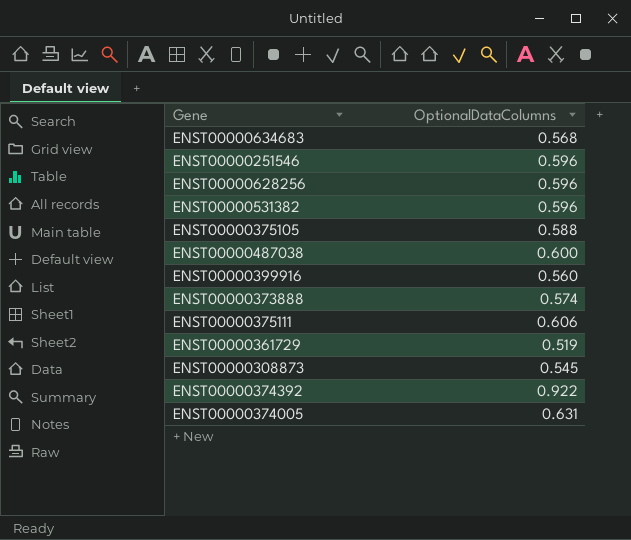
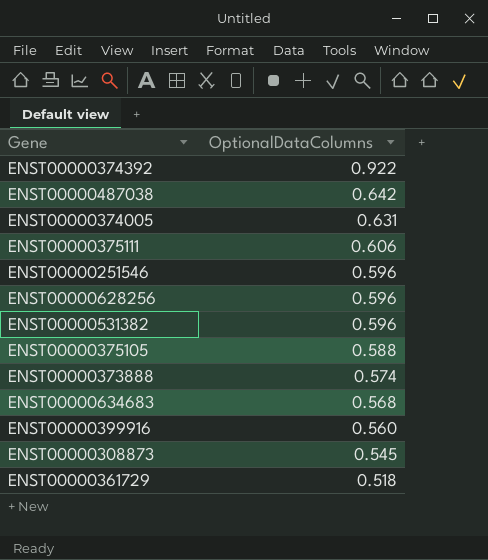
row order: none -> OptionalDataColumns descending
ENST00000487038 | OptionalDataColumns: 0.600 -> 0.642
ENST00000361729 | OptionalDataColumns: 0.519 -> 0.518

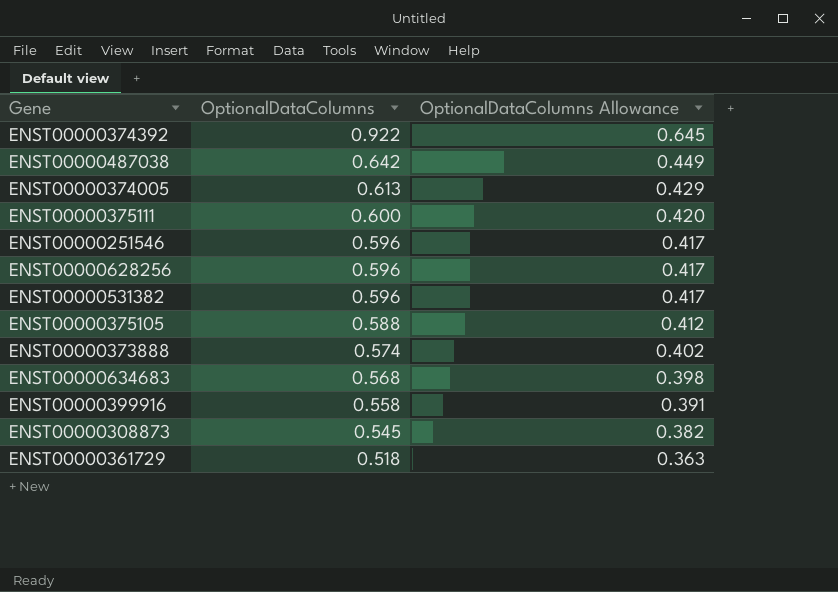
column OptionalDataColumns Allowance | formula: none -> [OptionalDataColumns] * 0.7
ENST00000374005 | OptionalDataColumns: 0.631 -> 0.613
ENST00000375111 | OptionalDataColumns: 0.606 -> 0.600
ENST00000399916 | OptionalDataColumns: 0.560 -> 0.558

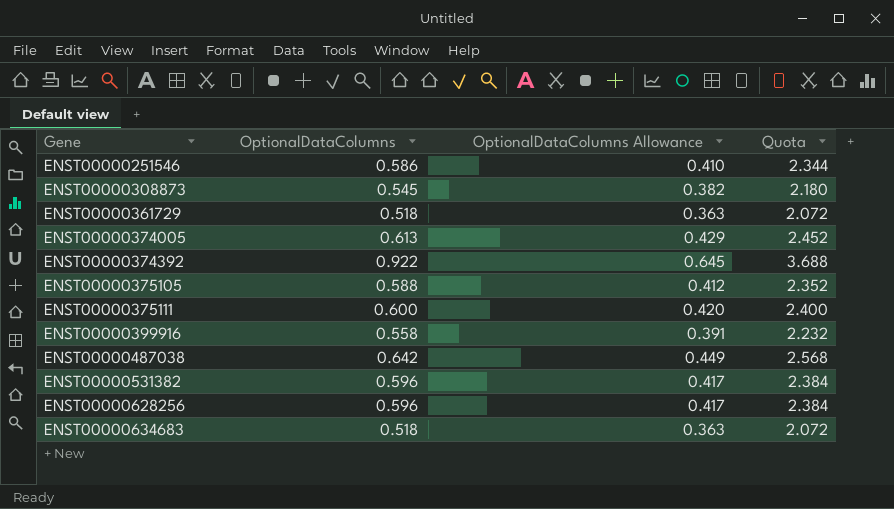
row order: OptionalDataColumns descending -> Gene ascending
column Quota | formula: none -> [OptionalDataColumns] * 4
row ENST00000373888: 0.574 | 0.402 -> none
ENST00000251546 | OptionalDataColumns: 0.596 -> 0.586
ENST00000251546 | OptionalDataColumns Allowance: 0.417 -> 0.410
ENST00000634683 | OptionalDataColumns: 0.568 -> 0.518
ENST00000634683 | OptionalDataColumns Allowance: 0.398 -> 0.363

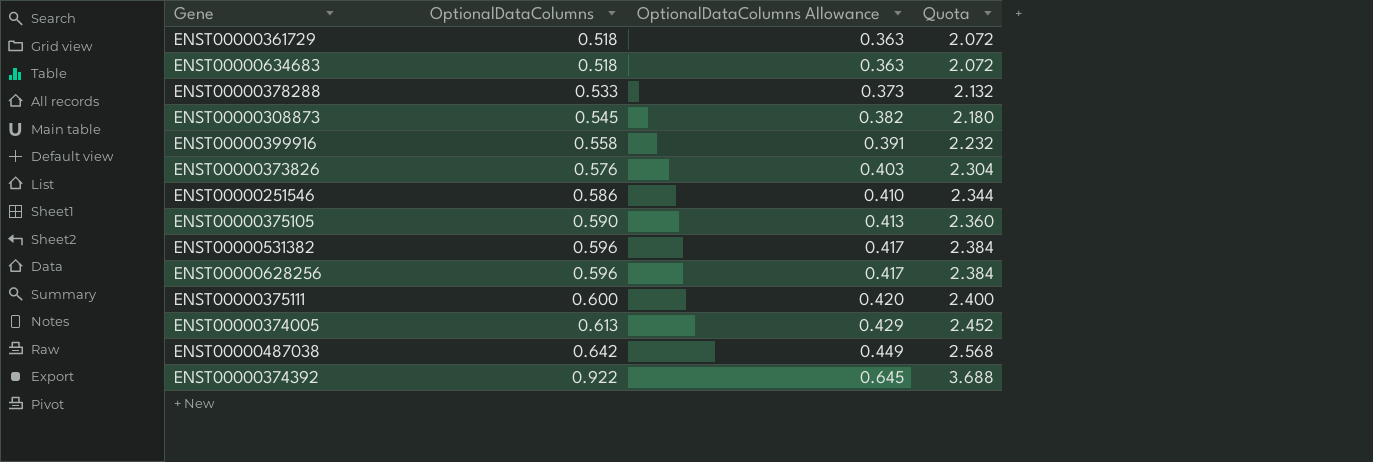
row order: Gene ascending -> OptionalDataColumns ascending
row ENST00000378288: none -> 0.533 | 0.373 | 2.132
row ENST00000373826: none -> 0.576 | 0.403 | 2.304
ENST00000375105 | OptionalDataColumns: 0.588 -> 0.590
ENST00000375105 | OptionalDataColumns Allowance: 0.412 -> 0.413
ENST00000375105 | Quota: 2.352 -> 2.360

